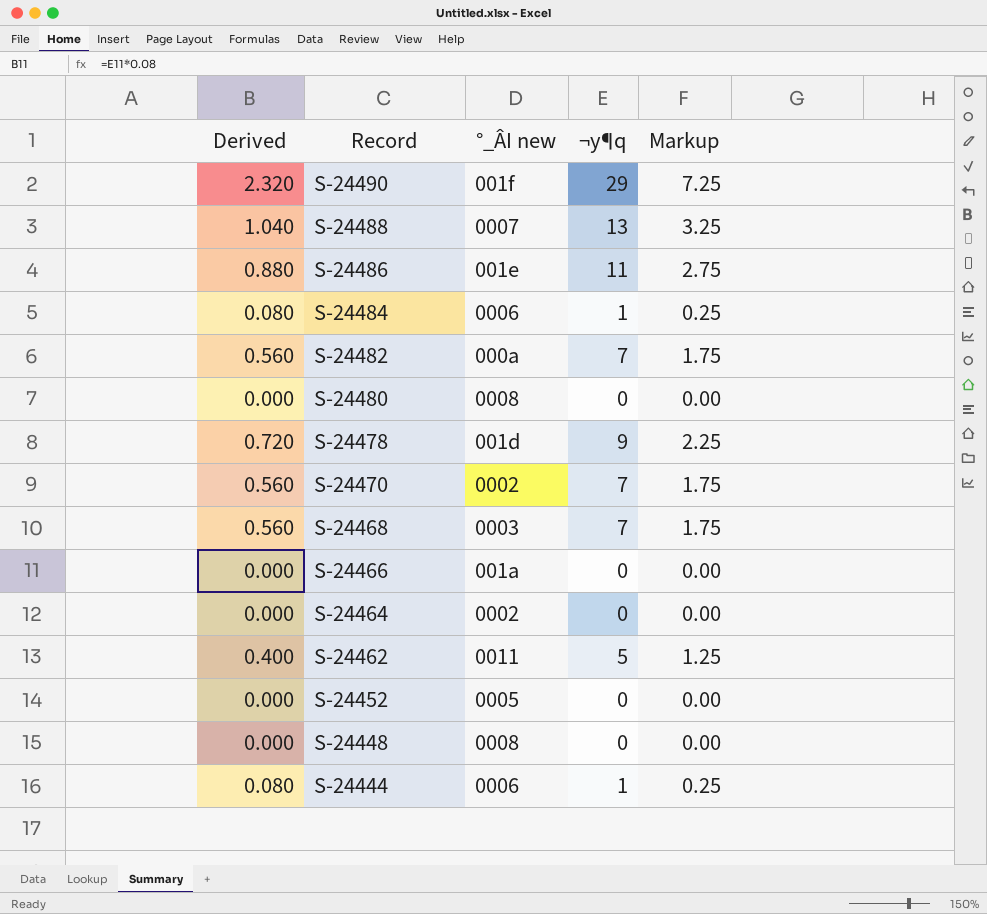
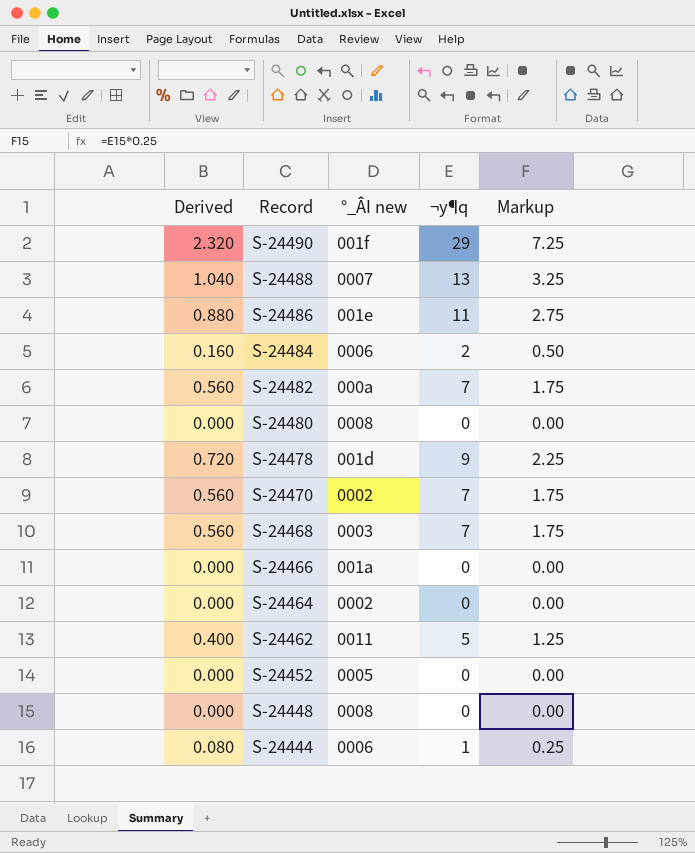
S-24484 | Derived: 0.080 -> 0.160
S-24484 | ¬y¶q: 1 -> 2
S-24484 | Markup: 0.25 -> 0.50

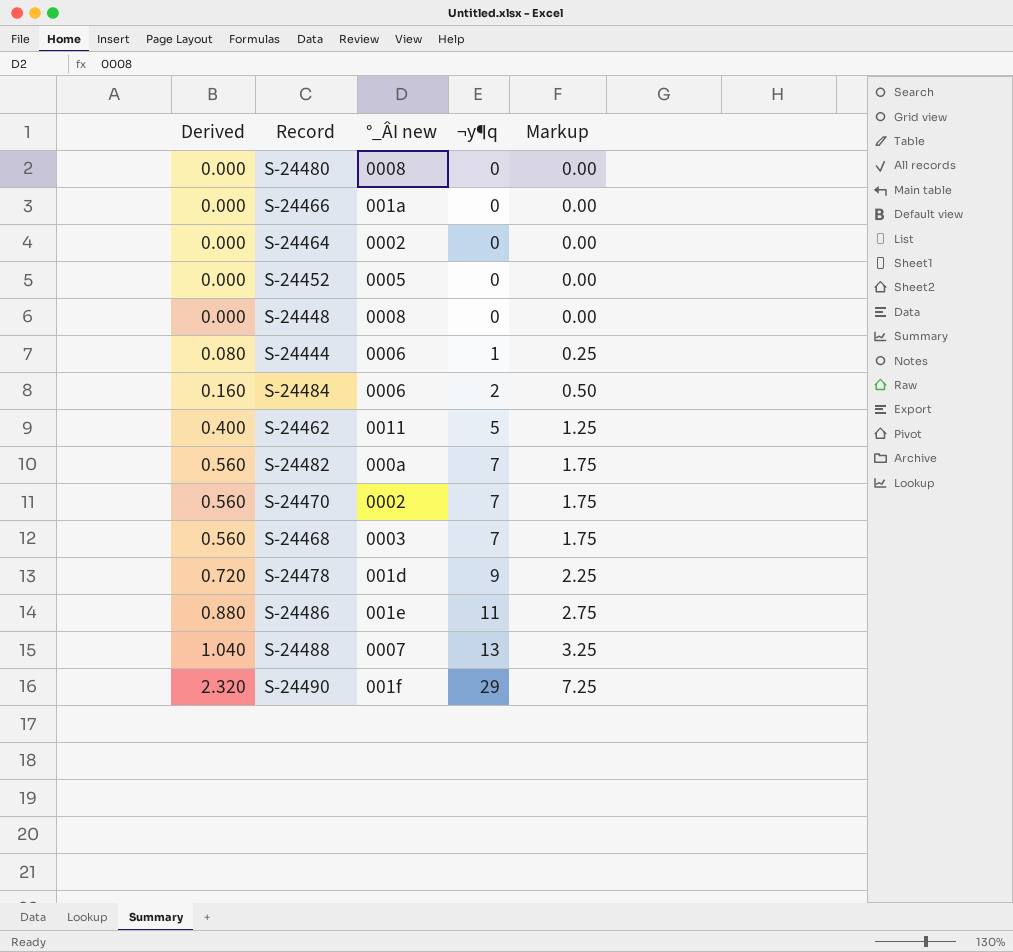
row order: Record descending -> Derived ascending

